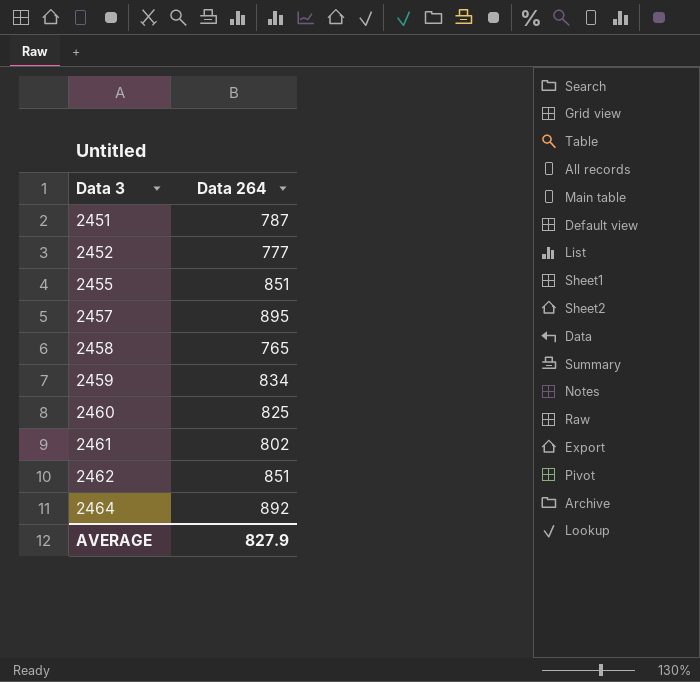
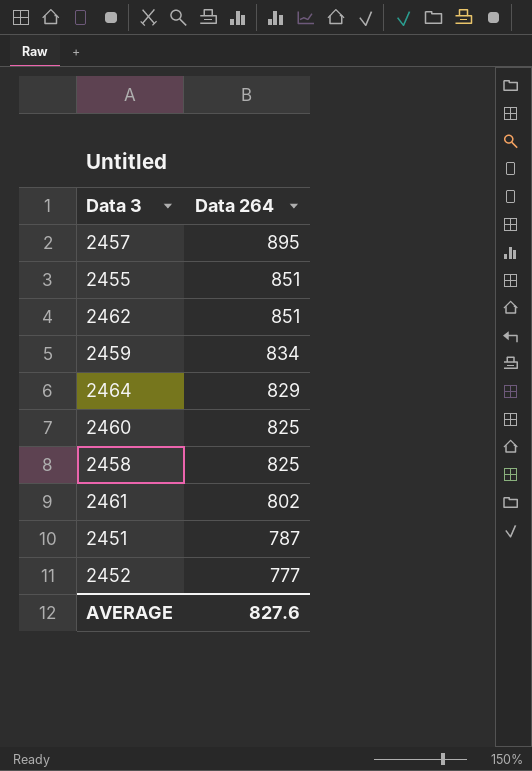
row order: Data 3 ascending -> Data 264 descending
2464 | Data 264: 892 -> 829
2458 | Data 264: 765 -> 825
AVERAGE | Data 264: 827.9 -> 827.6

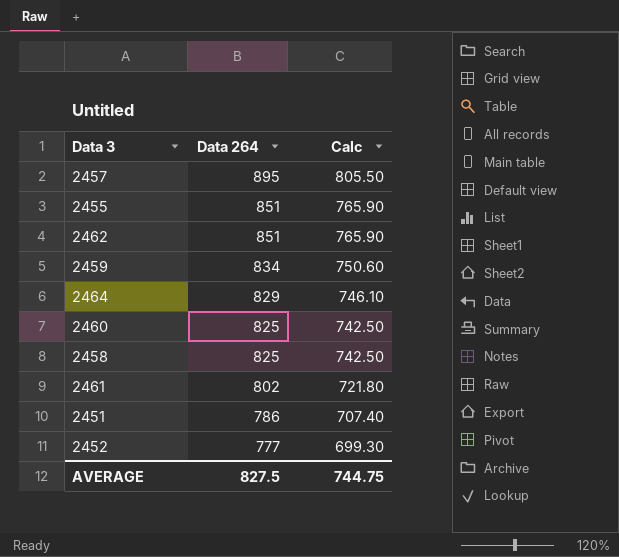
column Calc | formula: none -> [Data 264] * 0.9
2451 | Data 264: 787 -> 786
AVERAGE | Data 264: 827.6 -> 827.5

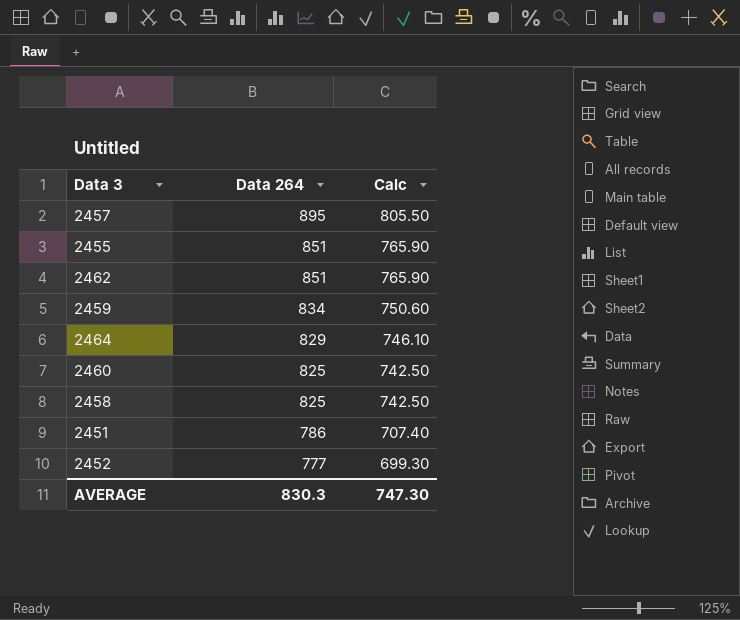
row 2461: 802 | 721.80 -> none
AVERAGE | Data 264: 827.5 -> 830.3
AVERAGE | Calc: 744.75 -> 747.30

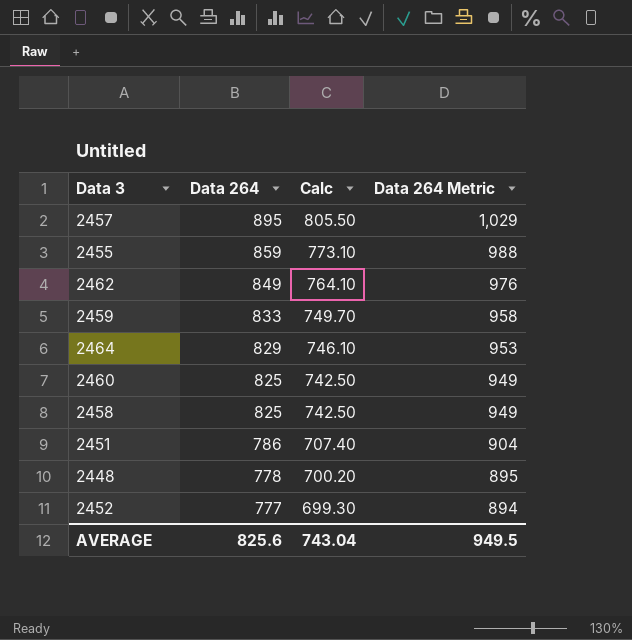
column Data 264 Metric | formula: none -> [Data 264] * 1.15
2455 | Data 264: 851 -> 859
2455 | Calc: 765.90 -> 773.10
2462 | Data 264: 851 -> 849
2462 | Calc: 765.90 -> 764.10
2459 | Data 264: 834 -> 833
2459 | Calc: 750.60 -> 749.70
row 2448: none -> 778 | 700.20 | 895
AVERAGE | Data 264: 830.3 -> 825.6
AVERAGE | Calc: 747.30 -> 743.04

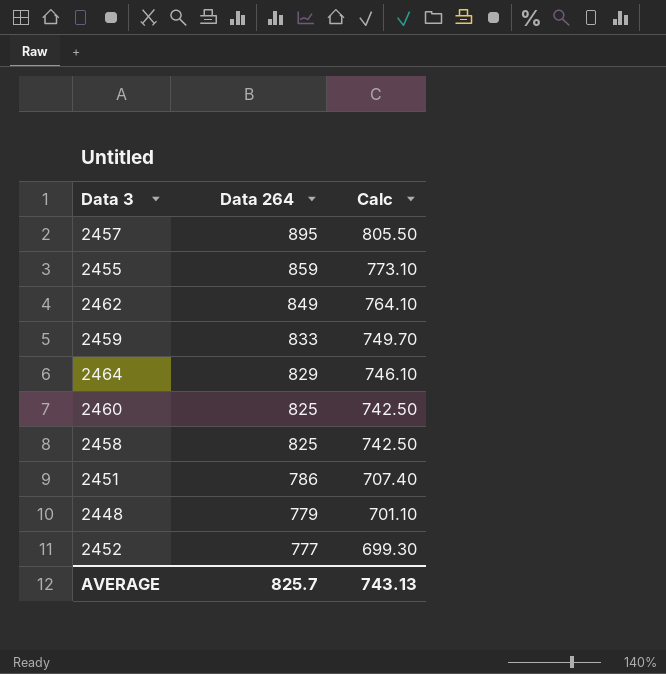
column Data 264 Metric | formula: [Data 264] * 1.15 -> none
2448 | Data 264: 778 -> 779
2448 | Calc: 700.20 -> 701.10
AVERAGE | Data 264: 825.6 -> 825.7
AVERAGE | Calc: 743.04 -> 743.13

